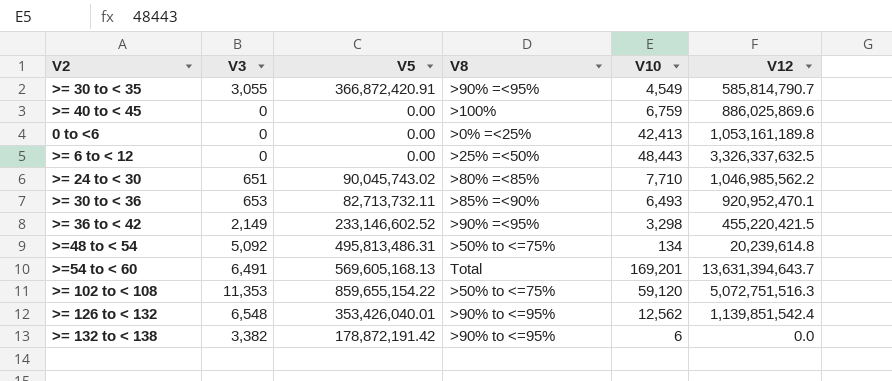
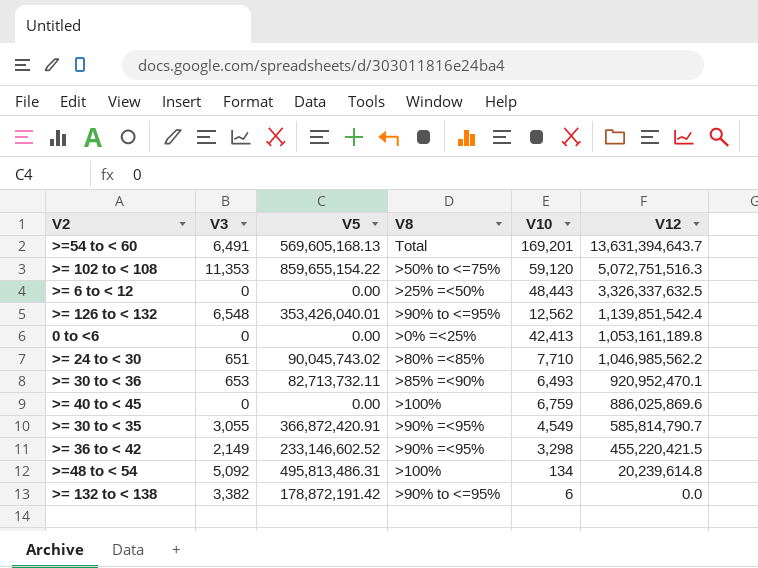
row order: none -> V12 descending
>=48 to < 54 | V8: >50% to <=75% -> >100%

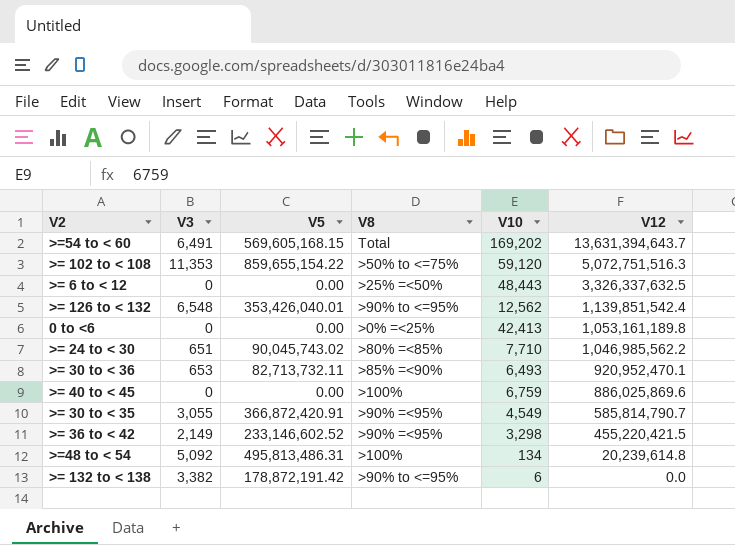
>=54 to < 60 | V5: 569,605,168.13 -> 569,605,168.15
>=54 to < 60 | V10: 169,201 -> 169,202

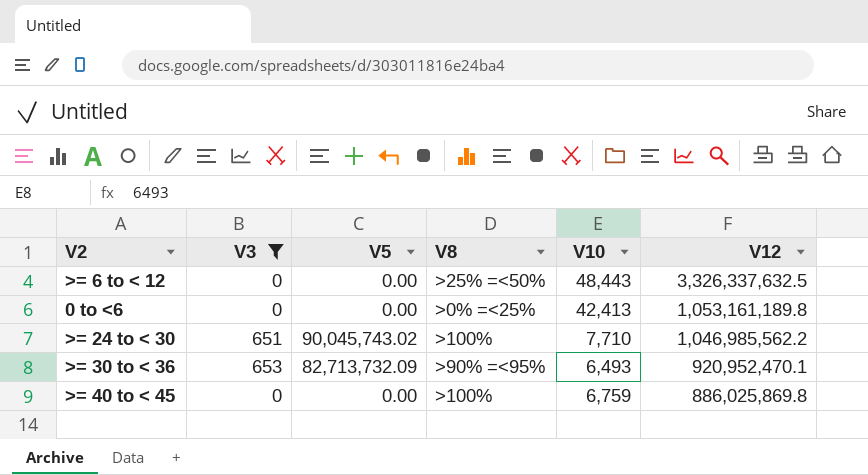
filter: none -> V3 <= 653
>= 24 to < 30 | V8: >80% =<85% -> >100%
>= 30 to < 36 | V5: 82,713,732.11 -> 82,713,732.09
>= 30 to < 36 | V8: >85% =<90% -> >90% =<95%
>= 40 to < 45 | V12: 886,025,869.6 -> 886,025,869.8

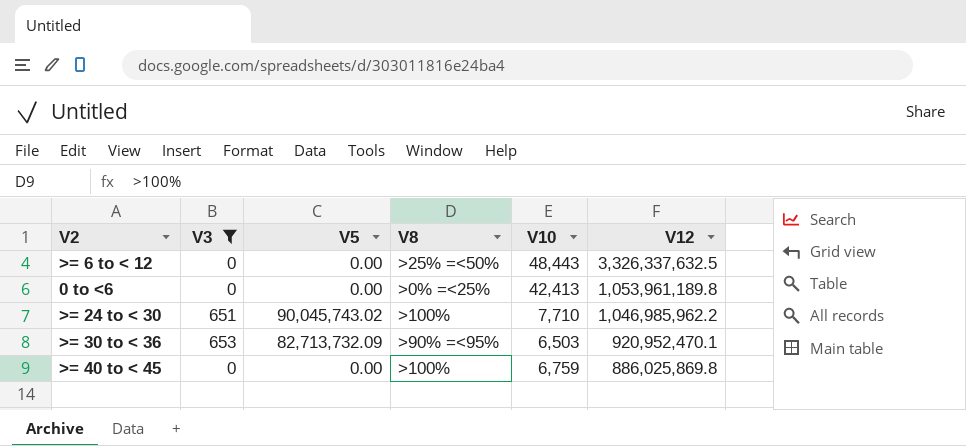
0 to <6 | V12: 1,053,161,189.8 -> 1,053,961,189.8
>= 24 to < 30 | V12: 1,046,985,562.2 -> 1,046,985,962.2
>= 30 to < 36 | V10: 6,493 -> 6,503

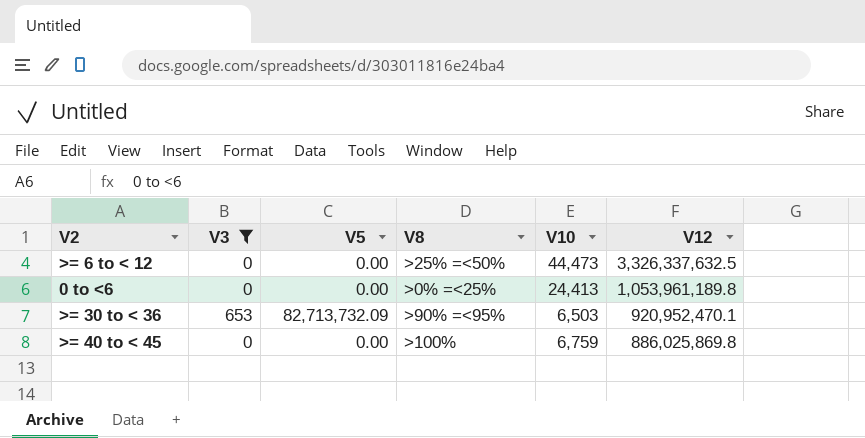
row >= 24 to < 30: 651 | 90,045,743.02 | >100% | 7,710 | 1,046,985,962.2 -> none
>= 6 to < 12 | V10: 48,443 -> 44,473
0 to <6 | V10: 42,413 -> 24,413

